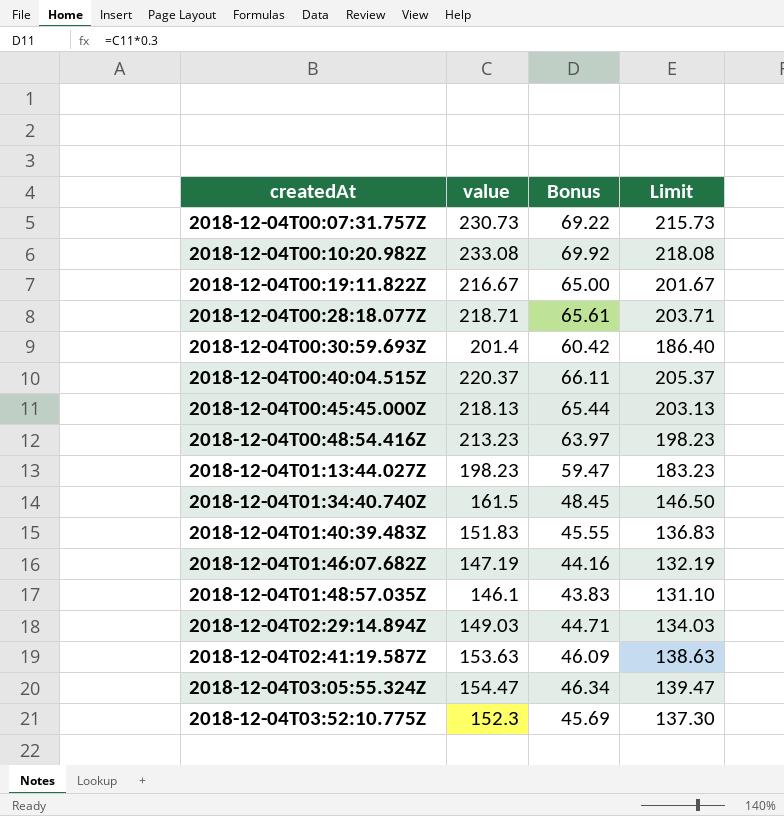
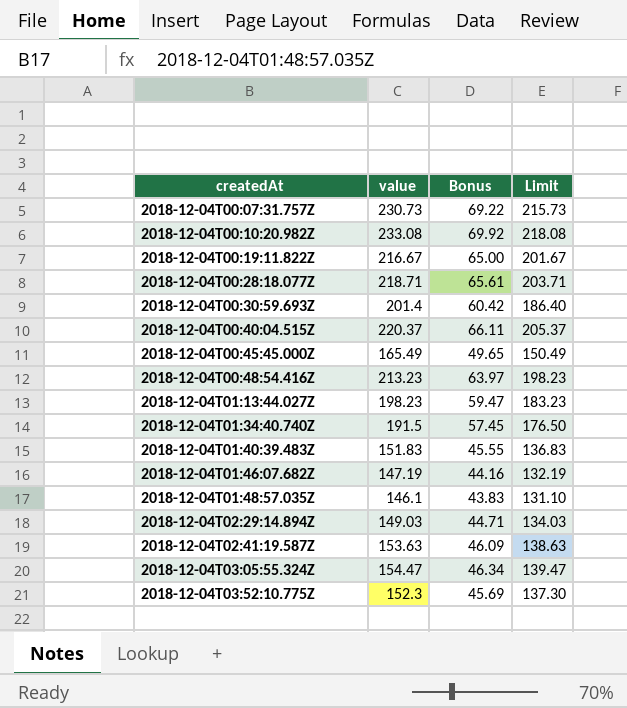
2018-12-04T00:45:45.000Z | value: 218.13 -> 165.49
2018-12-04T00:45:45.000Z | Bonus: 65.44 -> 49.65
2018-12-04T00:45:45.000Z | Limit: 203.13 -> 150.49
2018-12-04T01:34:40.740Z | value: 161.5 -> 191.5
2018-12-04T01:34:40.740Z | Bonus: 48.45 -> 57.45
2018-12-04T01:34:40.740Z | Limit: 146.50 -> 176.50

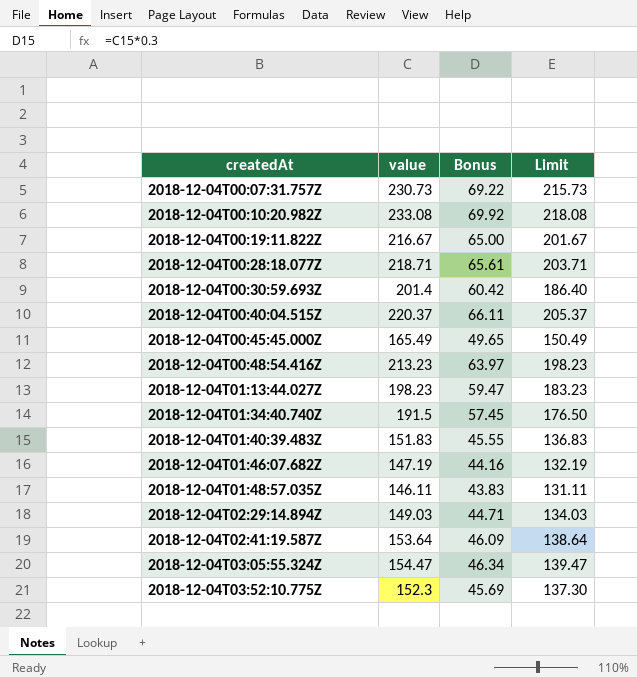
2018-12-04T01:48:57.035Z | value: 146.1 -> 146.11
2018-12-04T01:48:57.035Z | Limit: 131.10 -> 131.11
2018-12-04T02:41:19.587Z | value: 153.63 -> 153.64
2018-12-04T02:41:19.587Z | Limit: 138.63 -> 138.64

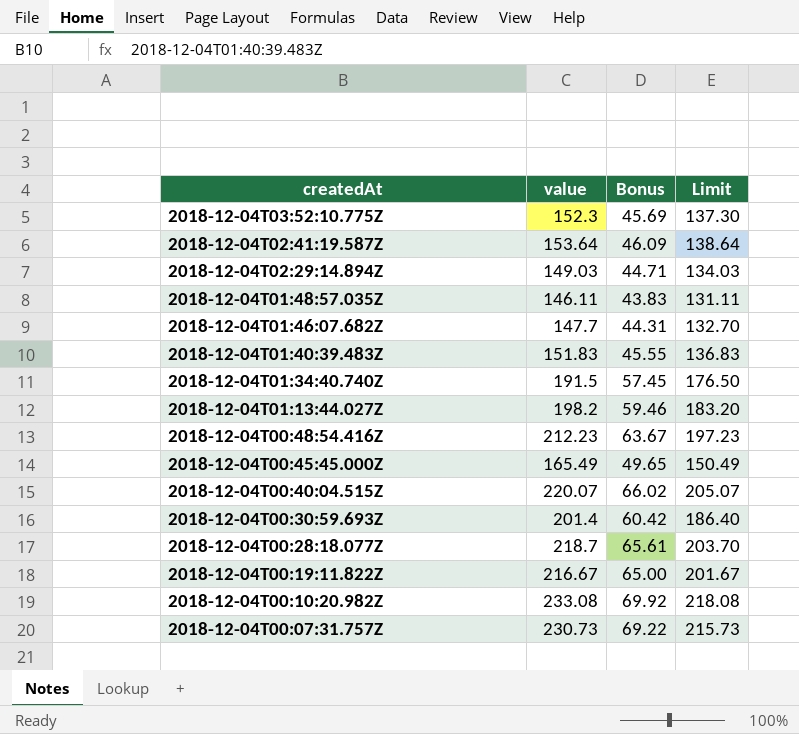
row order: createdAt ascending -> createdAt descending
row 2018-12-04T03:05:55.324Z: 154.47 | 46.34 | 139.47 -> none
2018-12-04T01:46:07.682Z | value: 147.19 -> 147.7
2018-12-04T01:46:07.682Z | Bonus: 44.16 -> 44.31
2018-12-04T01:46:07.682Z | Limit: 132.19 -> 132.70
2018-12-04T01:13:44.027Z | value: 198.23 -> 198.2
2018-12-04T01:13:44.027Z | Bonus: 59.47 -> 59.46
2018-12-04T01:13:44.027Z | Limit: 183.23 -> 183.20
2018-12-04T00:48:54.416Z | value: 213.23 -> 212.23
2018-12-04T00:48:54.416Z | Bonus: 63.97 -> 63.67
2018-12-04T00:48:54.416Z | Limit: 198.23 -> 197.23
2018-12-04T00:40:04.515Z | value: 220.37 -> 220.07
2018-12-04T00:40:04.515Z | Bonus: 66.11 -> 66.02
2018-12-04T00:40:04.515Z | Limit: 205.37 -> 205.07
2018-12-04T00:28:18.077Z | value: 218.71 -> 218.7
2018-12-04T00:28:18.077Z | Limit: 203.71 -> 203.70

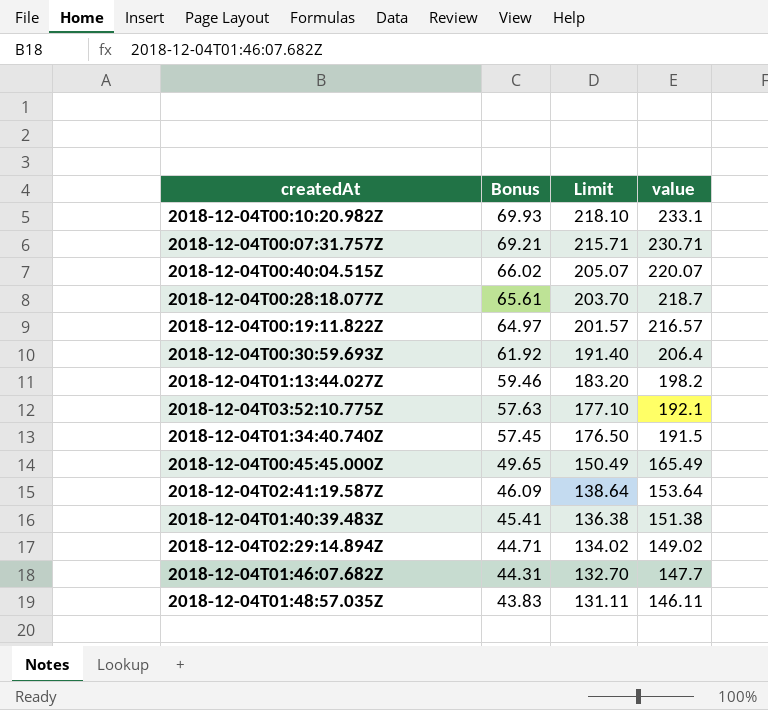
row order: createdAt descending -> Bonus descending
column value | position: 2 -> 4
row 2018-12-04T00:48:54.416Z: 212.23 | 63.67 | 197.23 -> none
2018-12-04T00:10:20.982Z | Bonus: 69.92 -> 69.93
2018-12-04T00:10:20.982Z | Limit: 218.08 -> 218.10
2018-12-04T00:10:20.982Z | value: 233.08 -> 233.1
2018-12-04T00:07:31.757Z | Bonus: 69.22 -> 69.21
2018-12-04T00:07:31.757Z | Limit: 215.73 -> 215.71
2018-12-04T00:07:31.757Z | value: 230.73 -> 230.71
2018-12-04T00:19:11.822Z | Bonus: 65.00 -> 64.97
2018-12-04T00:19:11.822Z | Limit: 201.67 -> 201.57
2018-12-04T00:19:11.822Z | value: 216.67 -> 216.57
2018-12-04T00:30:59.693Z | Bonus: 60.42 -> 61.92
2018-12-04T00:30:59.693Z | Limit: 186.40 -> 191.40
2018-12-04T00:30:59.693Z | value: 201.4 -> 206.4
2018-12-04T03:52:10.775Z | Bonus: 45.69 -> 57.63
2018-12-04T03:52:10.775Z | Limit: 137.30 -> 177.10
2018-12-04T03:52:10.775Z | value: 152.3 -> 192.1
2018-12-04T01:40:39.483Z | Bonus: 45.55 -> 45.41
2018-12-04T01:40:39.483Z | Limit: 136.83 -> 136.38
2018-12-04T01:40:39.483Z | value: 151.83 -> 151.38
2018-12-04T02:29:14.894Z | Limit: 134.03 -> 134.02
2018-12-04T02:29:14.894Z | value: 149.03 -> 149.02

